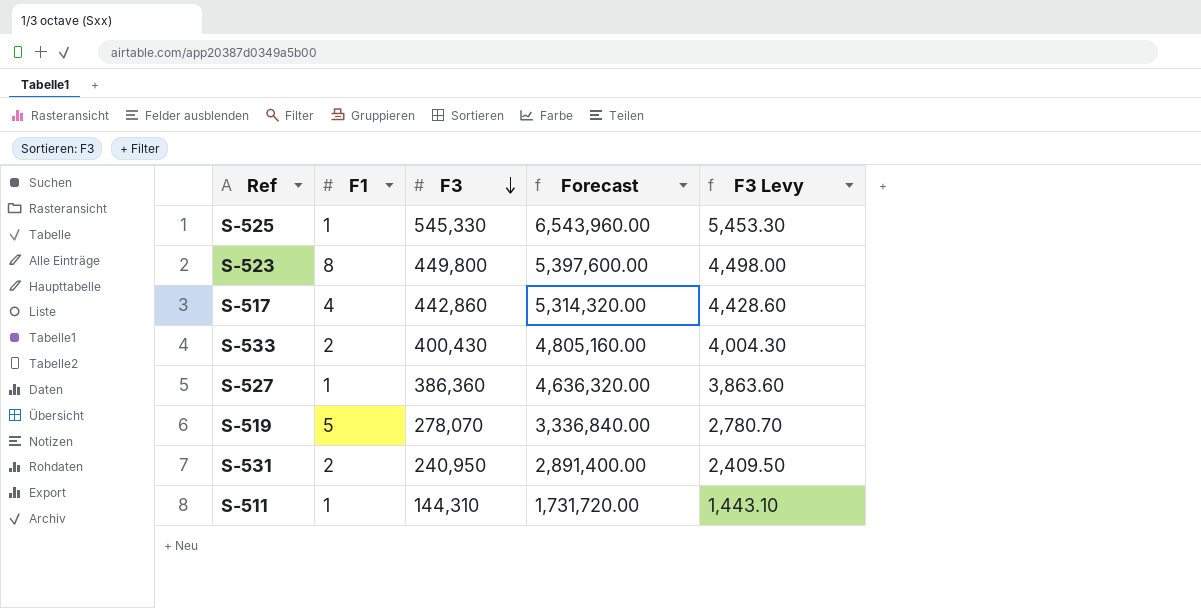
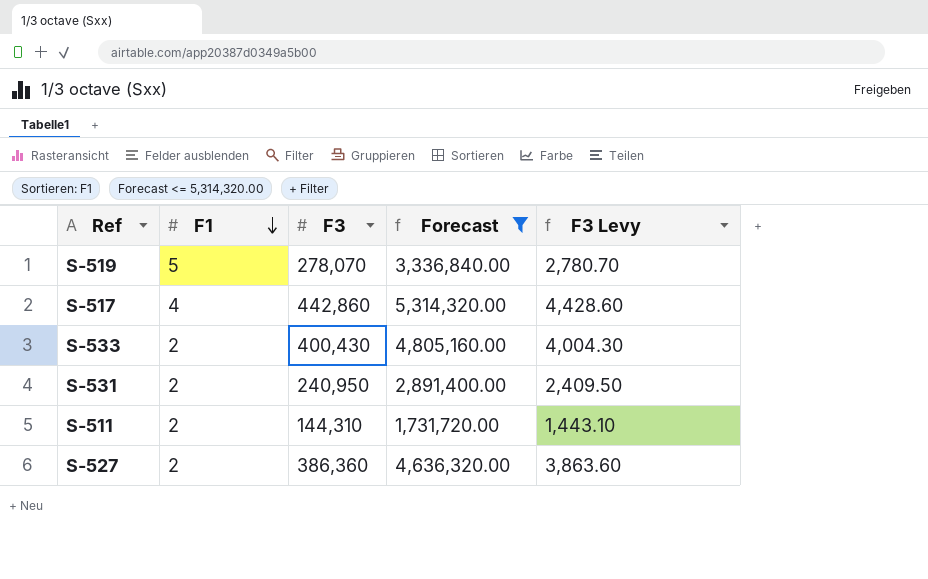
filter: none -> Forecast <= 5,314,320.00
row order: F3 descending -> F1 descending
S-511 | F1: 1 -> 2
S-527 | F1: 1 -> 2

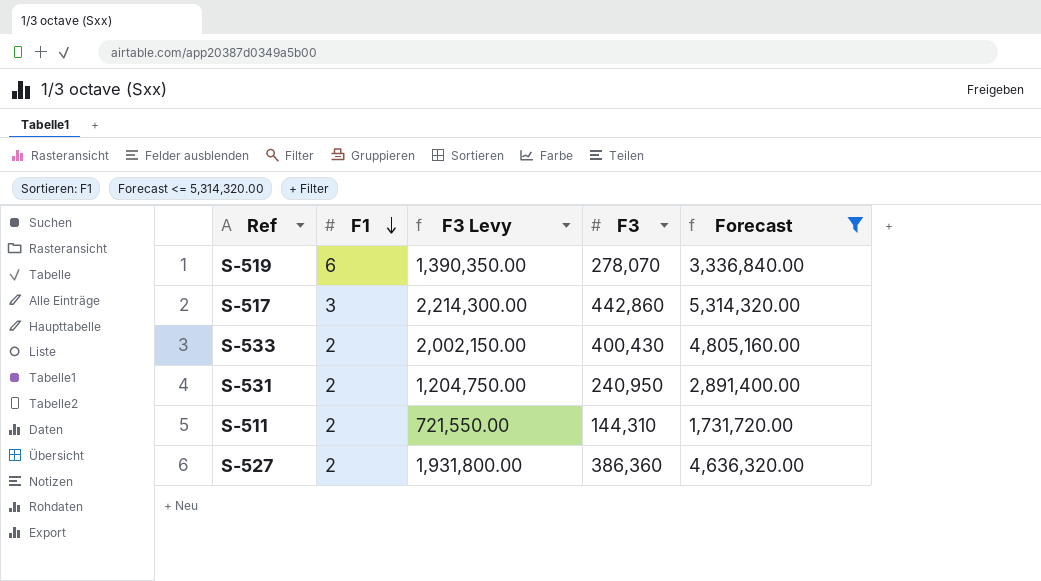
column F3 Levy | formula: [F3] * 0.01 -> [F3] * 5
column F3 Levy | position: 5 -> 3
S-519 | F1: 5 -> 6
S-517 | F1: 4 -> 3

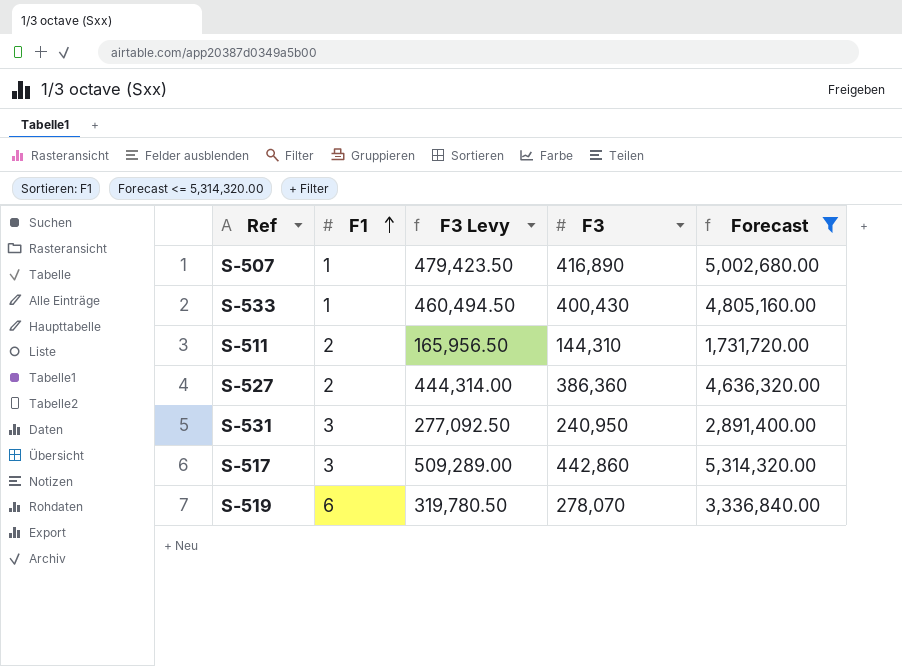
row order: F1 descending -> F1 ascending
column F3 Levy | formula: [F3] * 5 -> [F3] * 1.15
row S-507: none -> 1 | 479,423.50 | 416,890 | 5,002,680.00
S-533 | F1: 2 -> 1
S-531 | F1: 2 -> 3

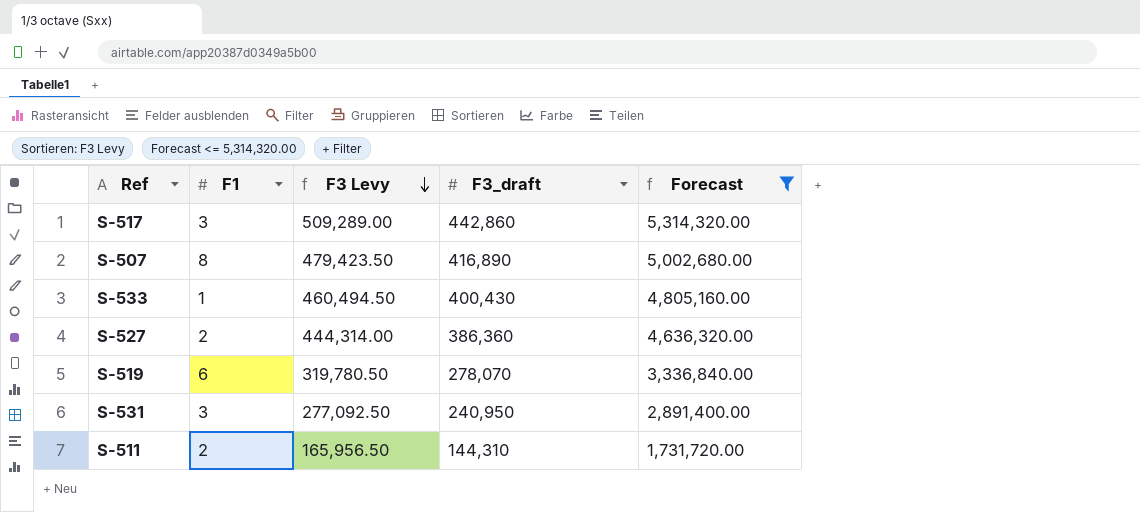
row order: F1 ascending -> F3 Levy descending
column name: F3 -> F3_draft
S-507 | F1: 1 -> 8

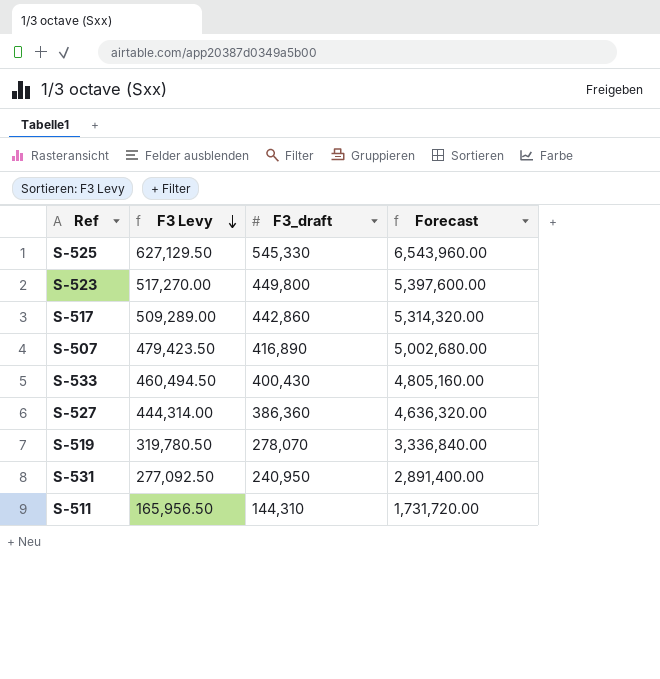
filter: Forecast <= 5,314,320.00 -> none
column F1 | position: 2 -> none

